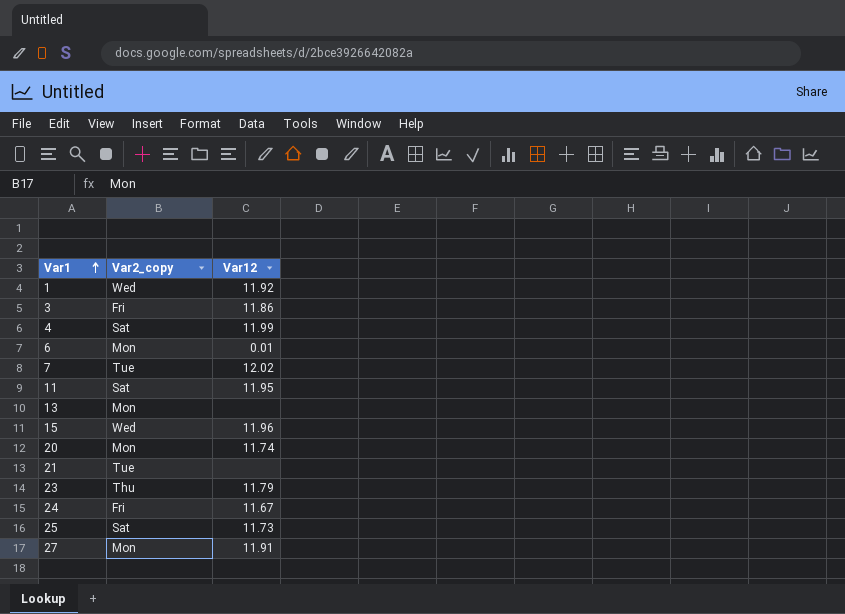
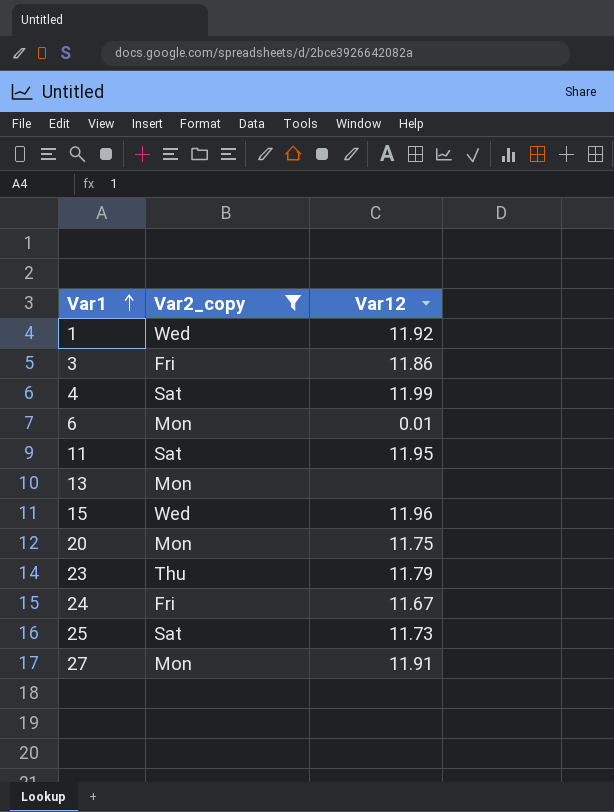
filter: none -> Var2_copy != Tue
20 | Var12: 11.74 -> 11.75

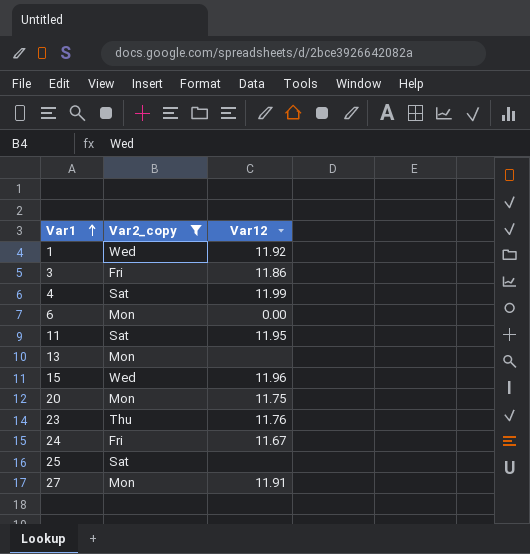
6 | Var12: 0.01 -> 0.00
23 | Var12: 11.79 -> 11.76
25 | Var12: 11.73 -> none

